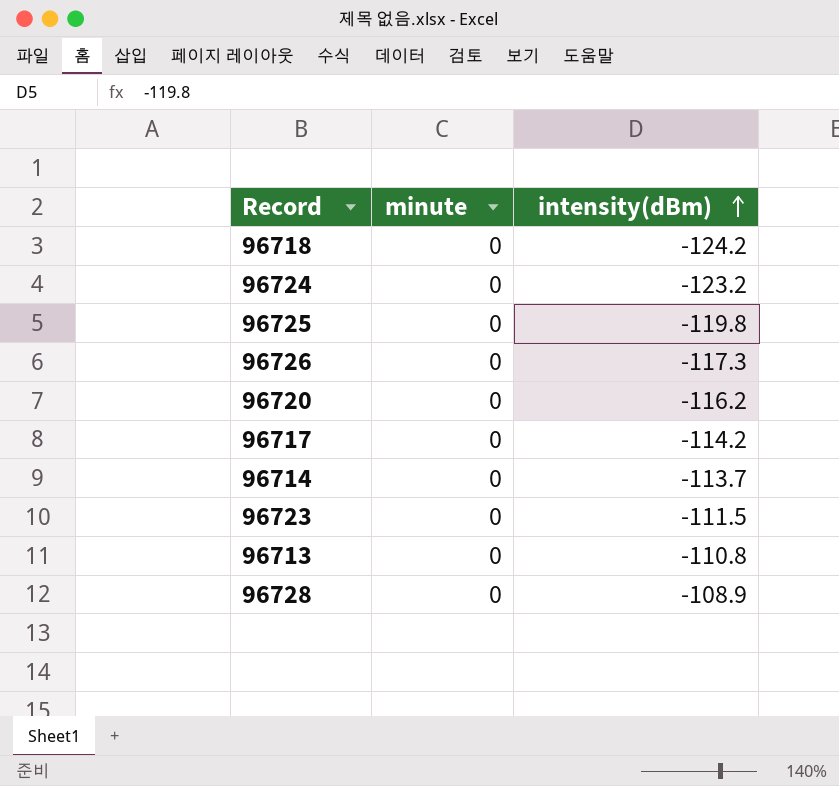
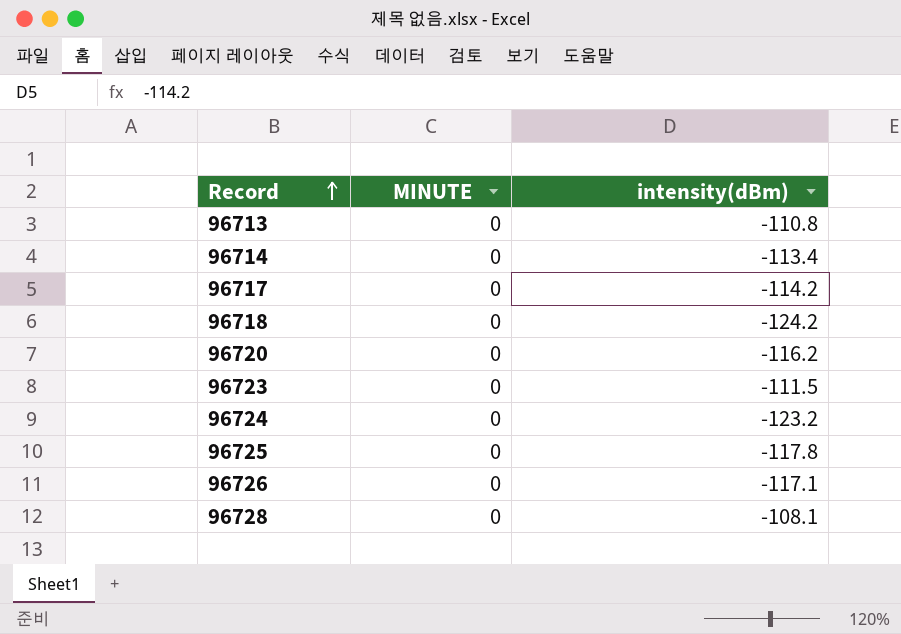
row order: intensity(dBm) ascending -> Record ascending
column name: minute -> MINUTE
96714 | intensity(dBm): -113.7 -> -113.4
96725 | intensity(dBm): -119.8 -> -117.8
96726 | intensity(dBm): -117.3 -> -117.1
96728 | intensity(dBm): -108.9 -> -108.1

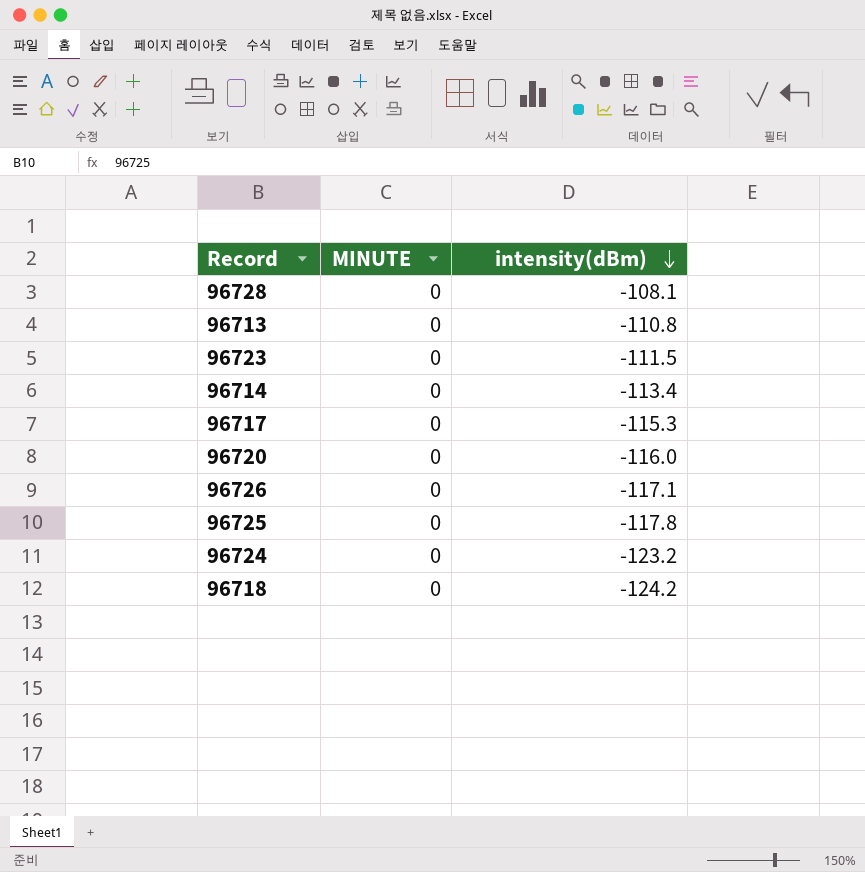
row order: Record ascending -> intensity(dBm) descending
96717 | intensity(dBm): -114.2 -> -115.3
96720 | intensity(dBm): -116.2 -> -116.0

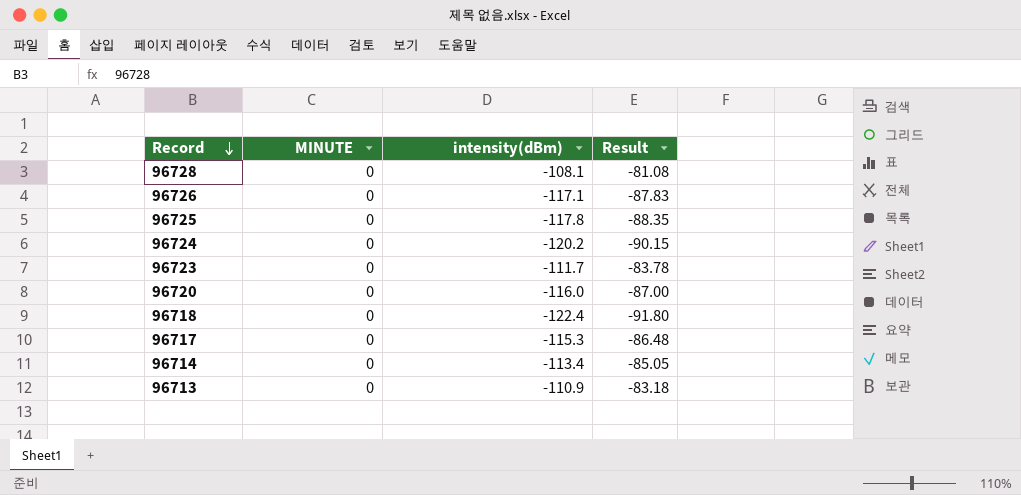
row order: intensity(dBm) descending -> Record descending
column Result | formula: none -> [intensity(dBm)] * 0.75
96724 | intensity(dBm): -123.2 -> -120.2
96723 | intensity(dBm): -111.5 -> -111.7
96718 | intensity(dBm): -124.2 -> -122.4
96713 | intensity(dBm): -110.8 -> -110.9

